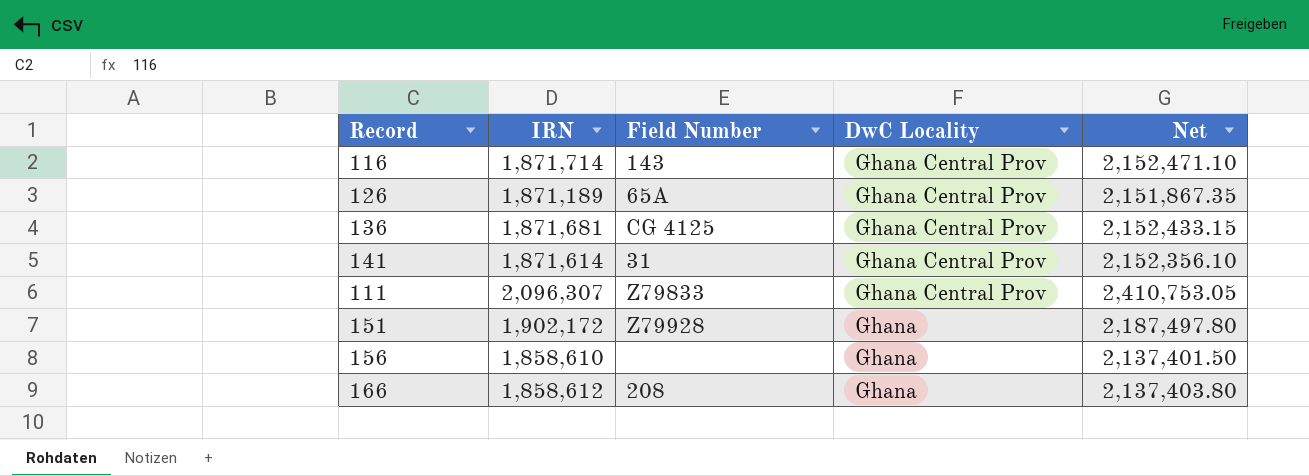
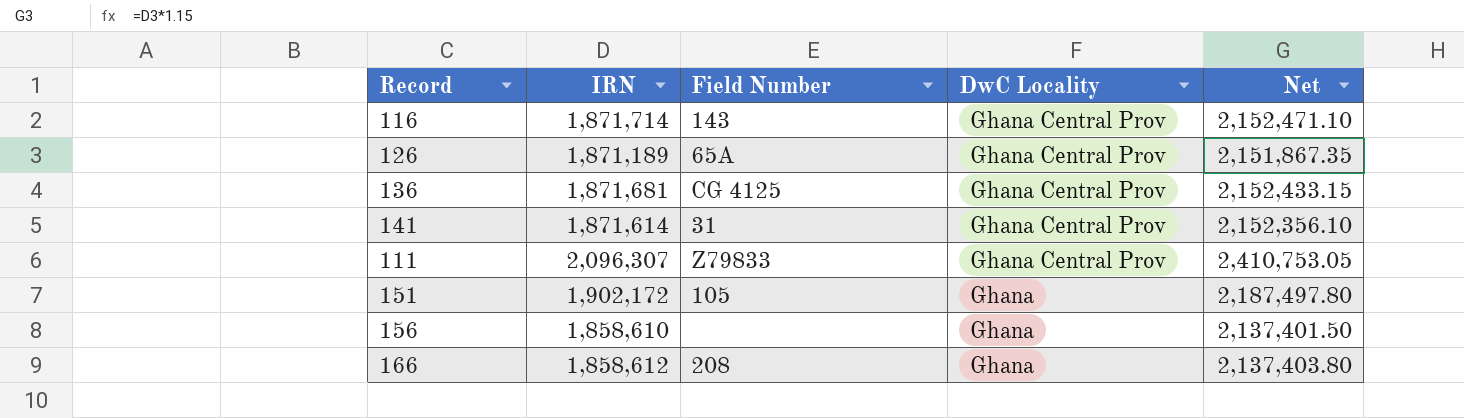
151 | Field Number: Z79928 -> 105

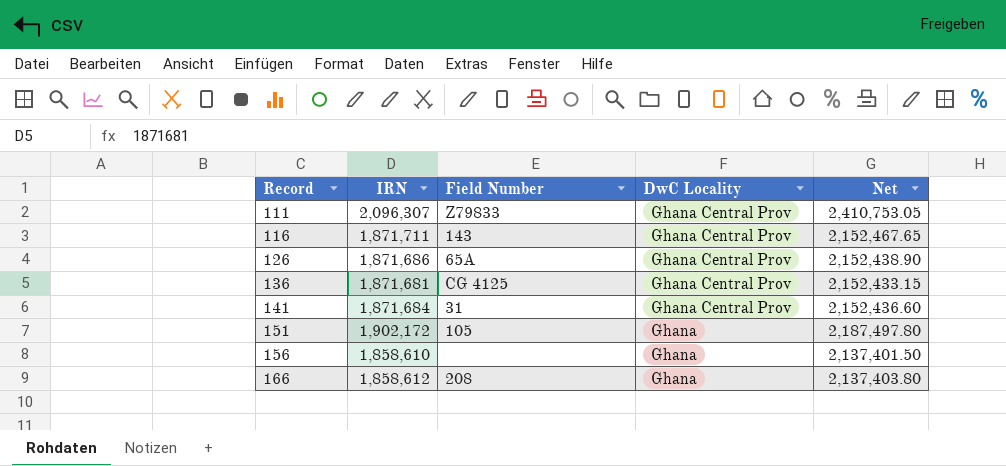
row order: DwC Locality descending -> Record ascending
116 | IRN: 1,871,714 -> 1,871,711
116 | Net: 2,152,471.10 -> 2,152,467.65
126 | IRN: 1,871,189 -> 1,871,686
126 | Net: 2,151,867.35 -> 2,152,438.90
141 | IRN: 1,871,614 -> 1,871,684
141 | Net: 2,152,356.10 -> 2,152,436.60

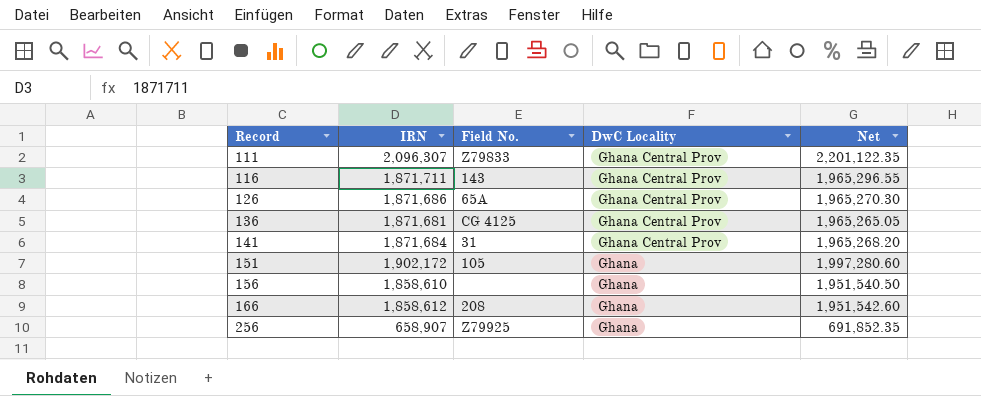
column name: Field Number -> Field No.
column Net | formula: [IRN] * 1.15 -> [IRN] * 1.05
row 256: none -> 658,907 | Z79925 | Ghana | 691,852.35

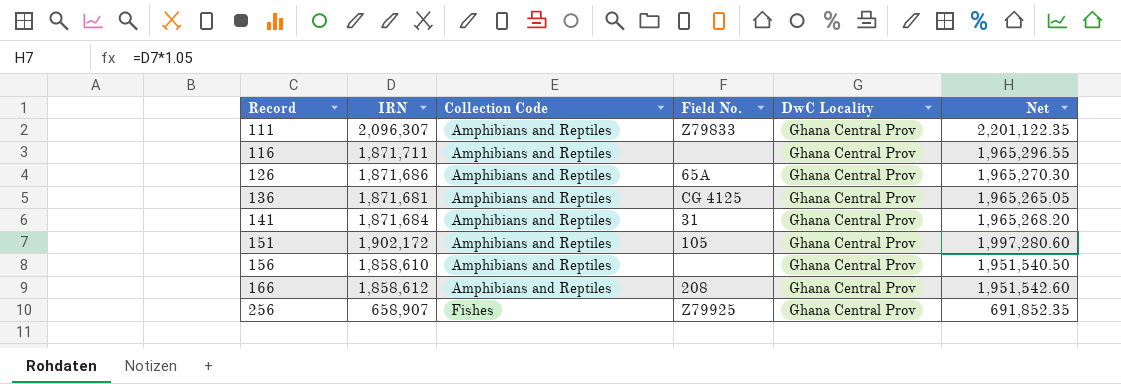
column Collection Code | position: none -> 3
116 | Field No.: 143 -> none
151 | DwC Locality: Ghana -> Ghana Central Prov
156 | DwC Locality: Ghana -> Ghana Central Prov
166 | DwC Locality: Ghana -> Ghana Central Prov
256 | DwC Locality: Ghana -> Ghana Central Prov

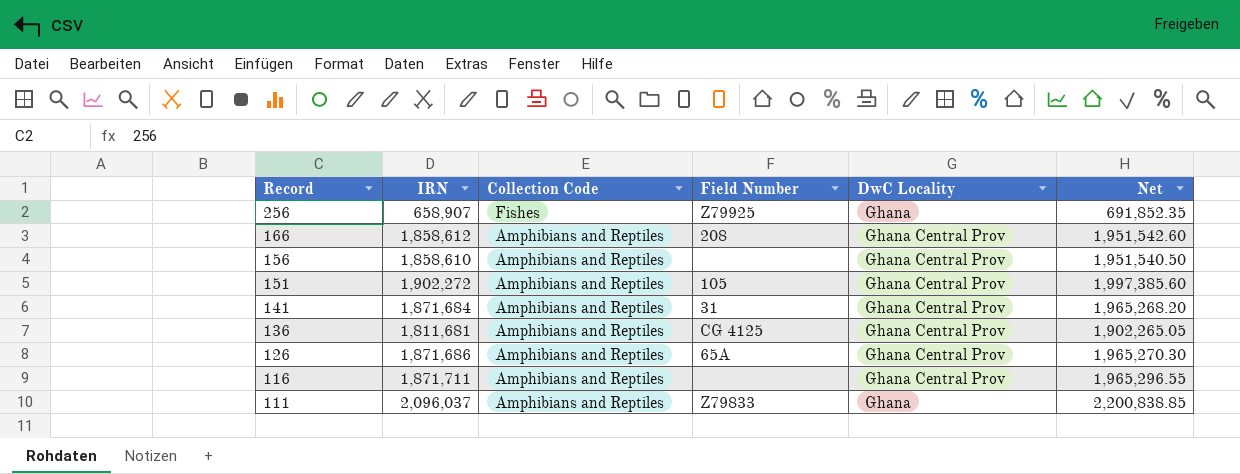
row order: Record ascending -> Record descending
column name: Field No. -> Field Number
256 | DwC Locality: Ghana Central Prov -> Ghana
151 | IRN: 1,902,172 -> 1,902,272
151 | Net: 1,997,280.60 -> 1,997,385.60
136 | IRN: 1,871,681 -> 1,811,681
136 | Net: 1,965,265.05 -> 1,902,265.05
111 | IRN: 2,096,307 -> 2,096,037
111 | DwC Locality: Ghana Central Prov -> Ghana
111 | Net: 2,201,122.35 -> 2,200,838.85

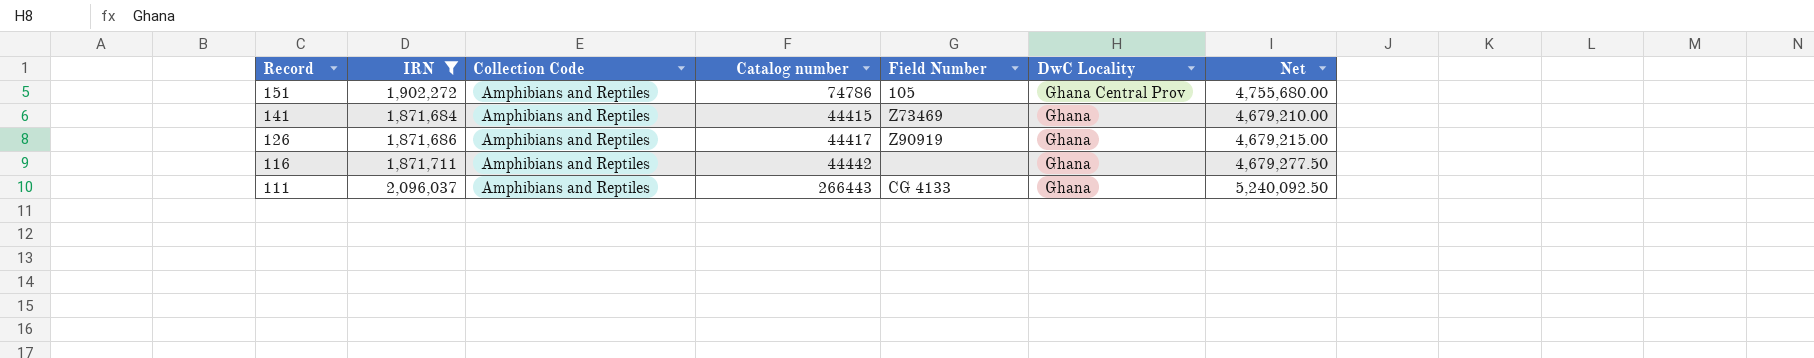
filter: none -> IRN >= 1,871,684
column Catalog number | position: none -> 4
column Net | formula: [IRN] * 1.05 -> [IRN] * 2.5
141 | Field Number: 31 -> Z73469
141 | DwC Locality: Ghana Central Prov -> Ghana
126 | Field Number: 65A -> Z90919
126 | DwC Locality: Ghana Central Prov -> Ghana
116 | DwC Locality: Ghana Central Prov -> Ghana
111 | Field Number: Z79833 -> CG 4133

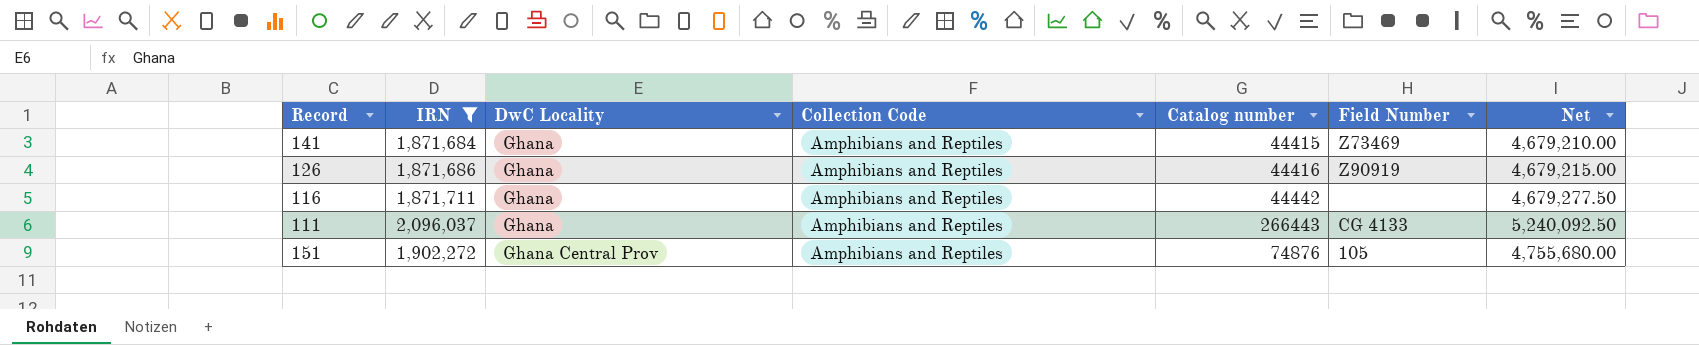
row order: Record descending -> DwC Locality ascending
column DwC Locality | position: 6 -> 3
126 | Catalog number: 44417 -> 44416
151 | Catalog number: 74786 -> 74876

